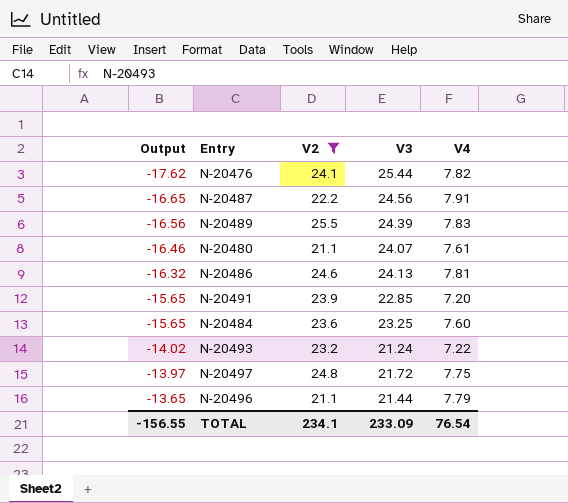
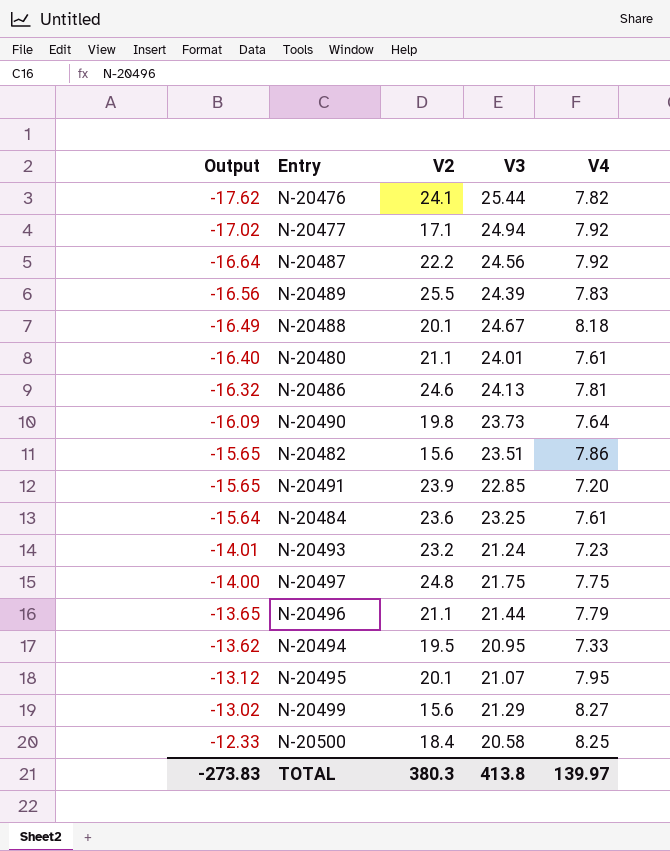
filter: V2 >= 21.1 -> none
N-20487 | Output: -16.65 -> -16.64
N-20487 | V4: 7.91 -> 7.92
N-20480 | Output: -16.46 -> -16.40
N-20480 | V3: 24.07 -> 24.01
N-20484 | Output: -15.65 -> -15.64
N-20484 | V4: 7.60 -> 7.61
N-20493 | Output: -14.02 -> -14.01
N-20493 | V4: 7.22 -> 7.23
N-20497 | Output: -13.97 -> -14.00
N-20497 | V3: 21.72 -> 21.75
TOTAL | Output: -156.55 -> -273.83
TOTAL | V2: 234.1 -> 380.3
TOTAL | V3: 233.09 -> 413.8
TOTAL | V4: 76.54 -> 139.97

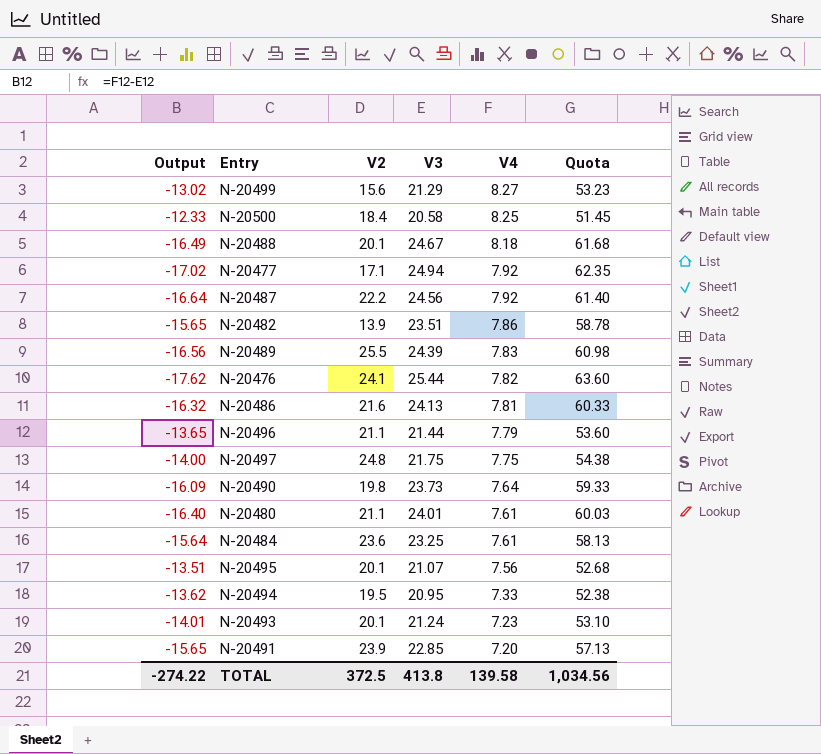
row order: Output ascending -> V4 descending
column Quota | formula: none -> [V3] * 2.5
N-20482 | V2: 15.6 -> 13.9
N-20486 | V2: 24.6 -> 21.6
N-20495 | Output: -13.12 -> -13.51
N-20495 | V4: 7.95 -> 7.56
N-20493 | V2: 23.2 -> 20.1
TOTAL | Output: -273.83 -> -274.22
TOTAL | V2: 380.3 -> 372.5
TOTAL | V4: 139.97 -> 139.58

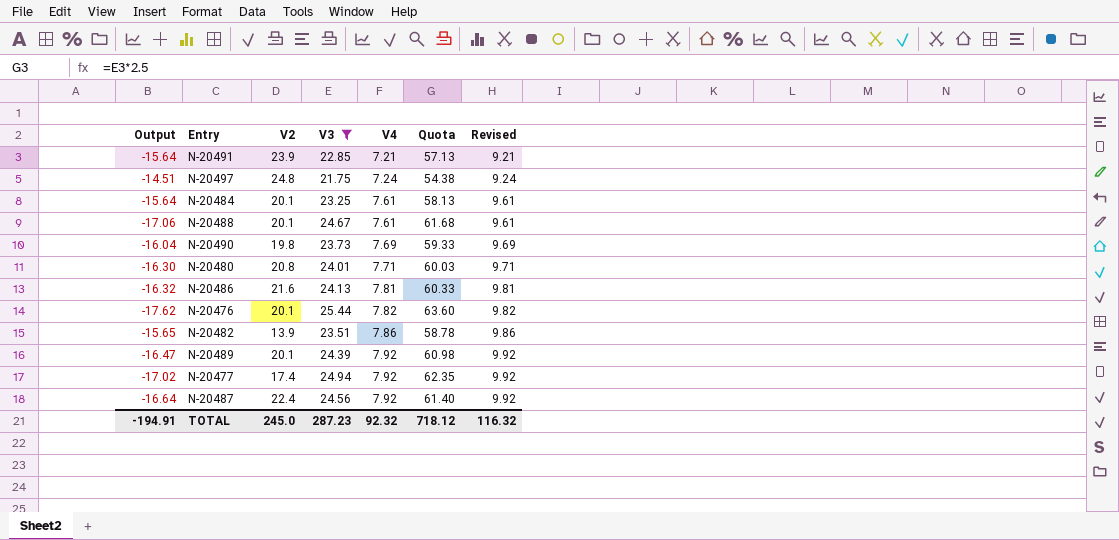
filter: none -> V3 >= 21.75
row order: V4 descending -> V4 ascending
column Revised | formula: none -> [V4] + 2
N-20491 | Output: -15.65 -> -15.64
N-20491 | V4: 7.20 -> 7.21
N-20497 | Output: -14.00 -> -14.51
N-20497 | V4: 7.75 -> 7.24
N-20484 | V2: 23.6 -> 20.1
N-20488 | Output: -16.49 -> -17.06
N-20488 | V4: 8.18 -> 7.61
N-20490 | Output: -16.09 -> -16.04
N-20490 | V4: 7.64 -> 7.69
N-20480 | Output: -16.40 -> -16.30
N-20480 | V2: 21.1 -> 20.8
N-20480 | V4: 7.61 -> 7.71
N-20476 | V2: 24.1 -> 20.1
N-20489 | Output: -16.56 -> -16.47
N-20489 | V2: 25.5 -> 20.1
N-20489 | V4: 7.83 -> 7.92
N-20477 | V2: 17.1 -> 17.4
N-20487 | V2: 22.2 -> 22.4
TOTAL | Output: -274.22 -> -194.91
TOTAL | V2: 372.5 -> 245.0
TOTAL | V3: 413.8 -> 287.23
TOTAL | V4: 139.58 -> 92.32
TOTAL | Quota: 1,034.56 -> 718.12

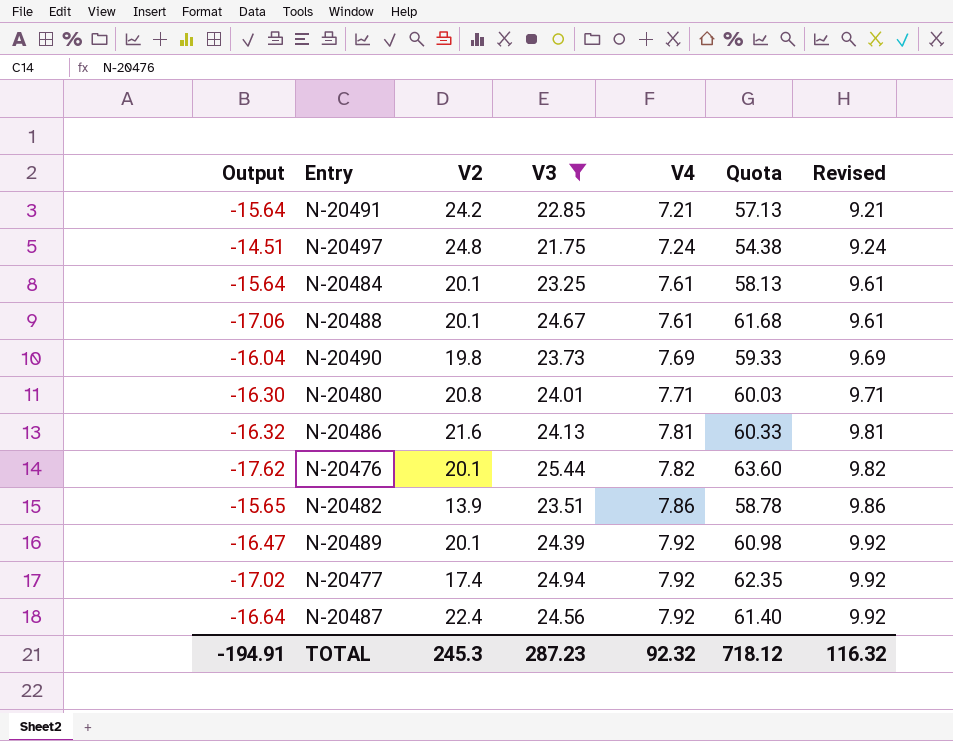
N-20491 | V2: 23.9 -> 24.2
TOTAL | V2: 245.0 -> 245.3

